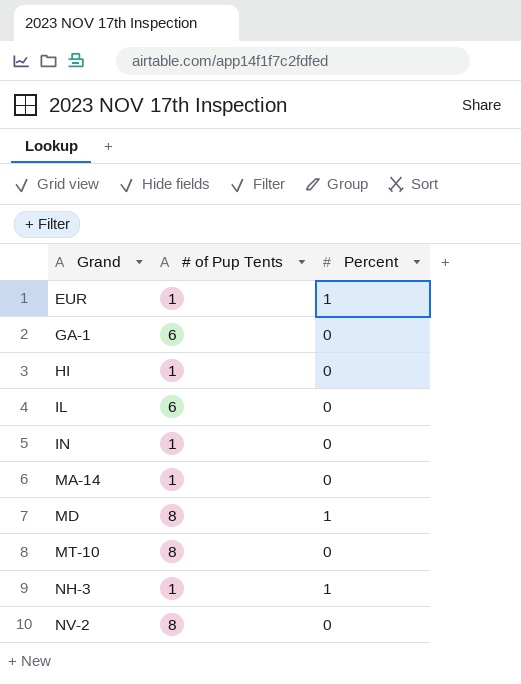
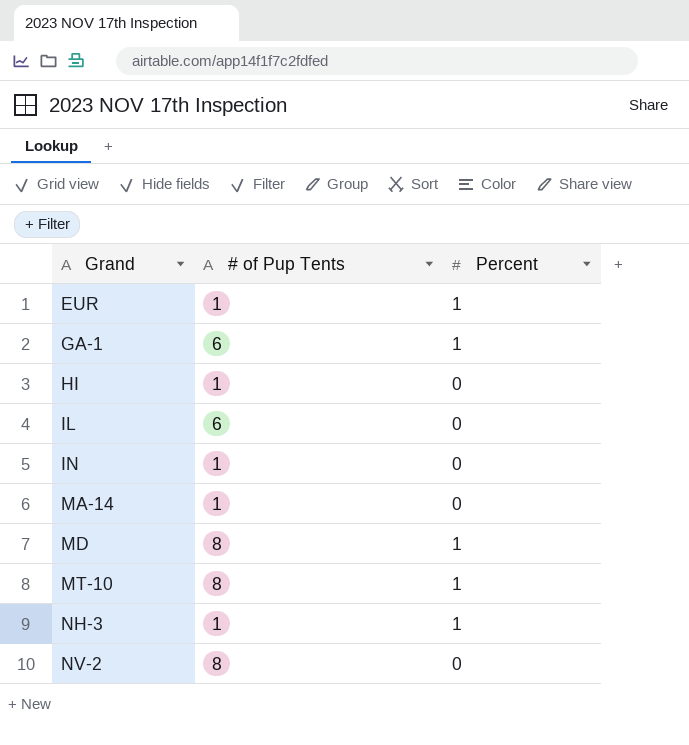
GA-1 | Percent: 0 -> 1
MT-10 | Percent: 0 -> 1

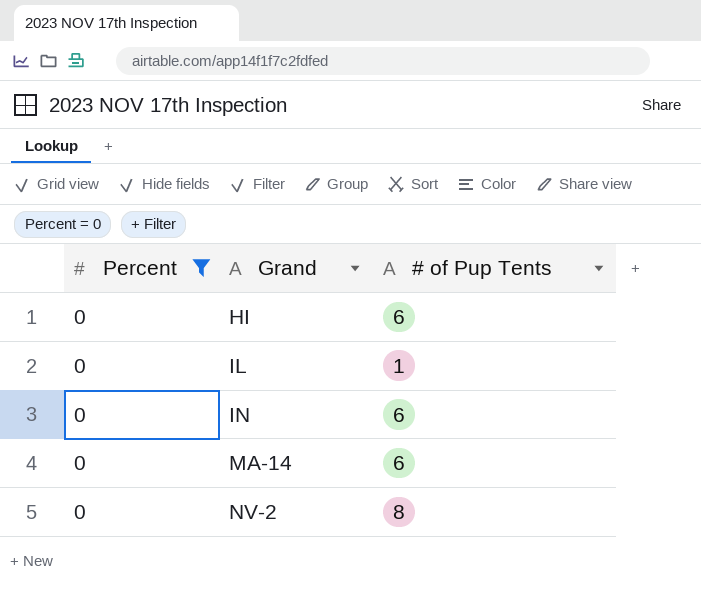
filter: none -> Percent = 0
column Percent | position: 3 -> 1
HI | # of Pup Tents: 1 -> 6
IL | # of Pup Tents: 6 -> 1
IN | # of Pup Tents: 1 -> 6
MA-14 | # of Pup Tents: 1 -> 6

